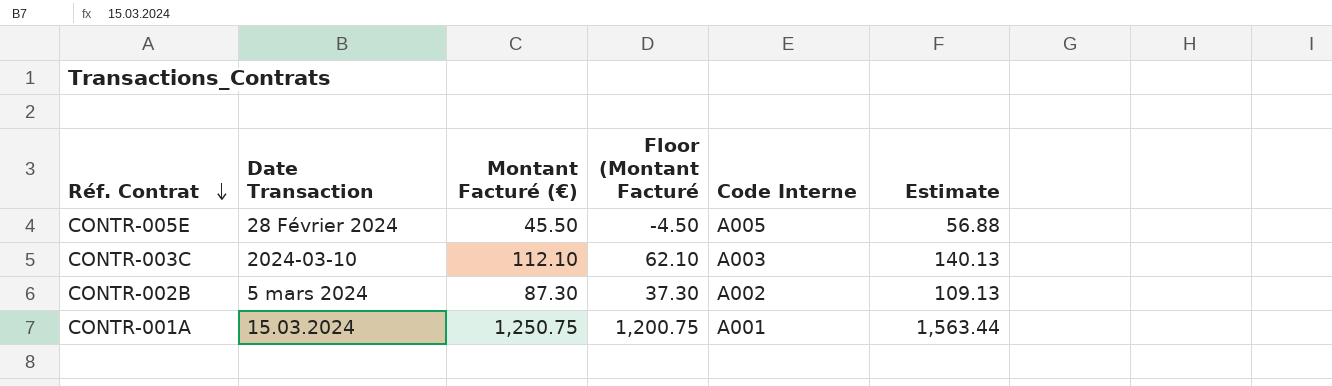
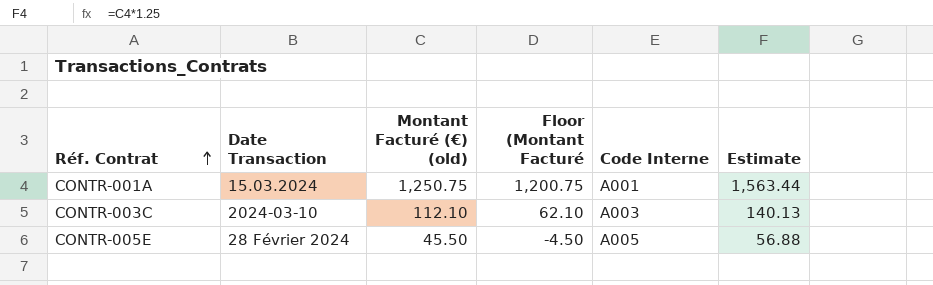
row order: Réf. Contrat descending -> Réf. Contrat ascending
column name: Montant Facturé (€) -> Montant Facturé (€) (old)
row CONTR-002B: 5 mars 2024 | 87.30 | 37.30 | A002 | 109.13 -> none

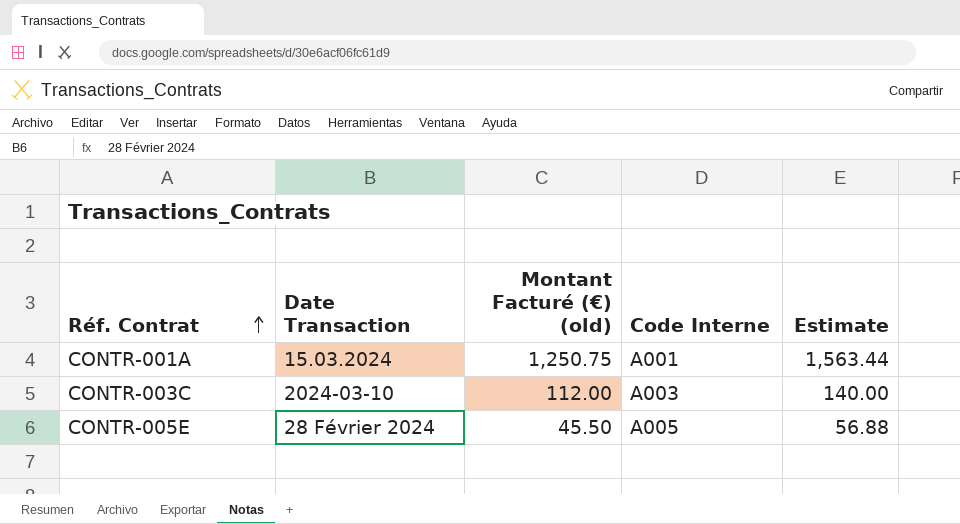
column Floor (Montant Facturé | formula: [Montant Facturé (€) (old)] - 50 -> none
CONTR-003C | Montant Facturé (€) (old): 112.10 -> 112.00
CONTR-003C | Estimate: 140.13 -> 140.00

